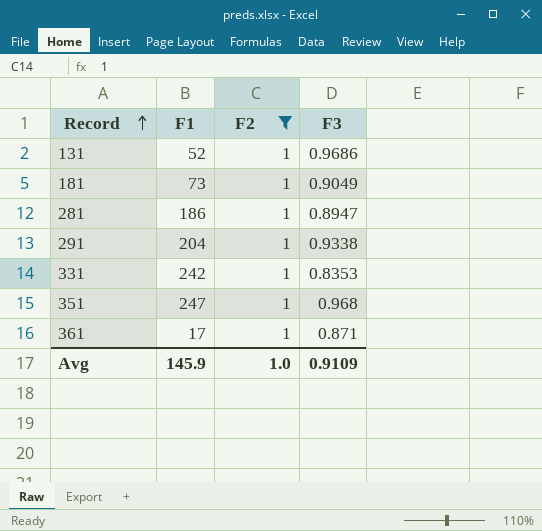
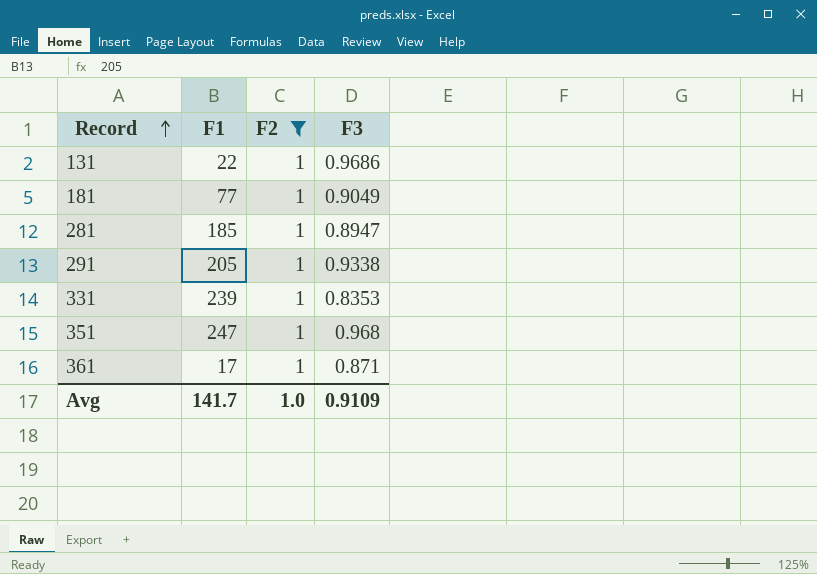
131 | F1: 52 -> 22
181 | F1: 73 -> 77
281 | F1: 186 -> 185
291 | F1: 204 -> 205
331 | F1: 242 -> 239
Avg | F1: 145.9 -> 141.7

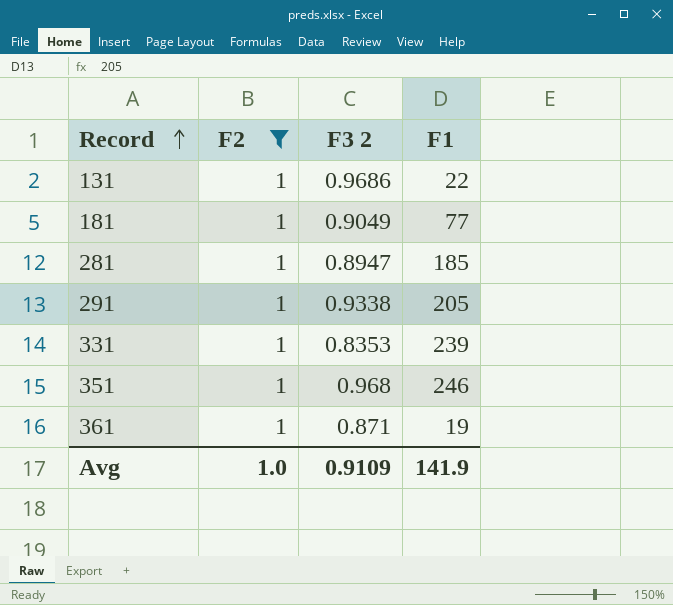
column name: F3 -> F3 2
column F1 | position: 2 -> 4
351 | F1: 247 -> 246
361 | F1: 17 -> 19
Avg | F1: 141.7 -> 141.9

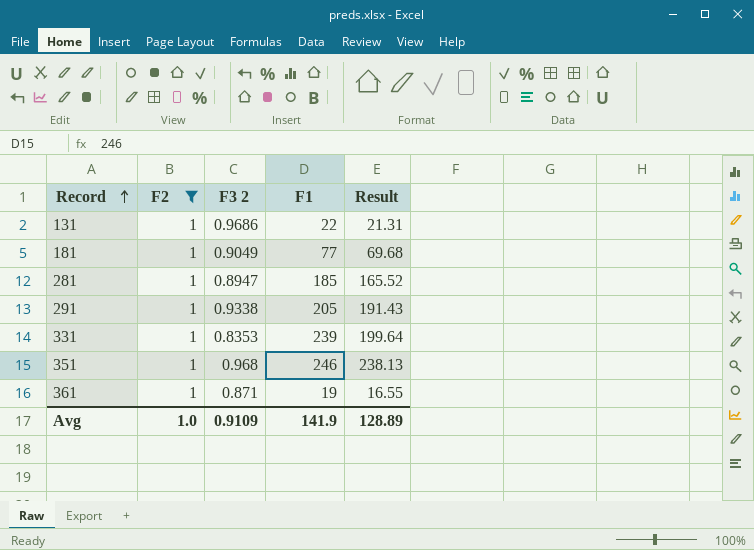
column Result | formula: none -> [F3 2] * [F1]

